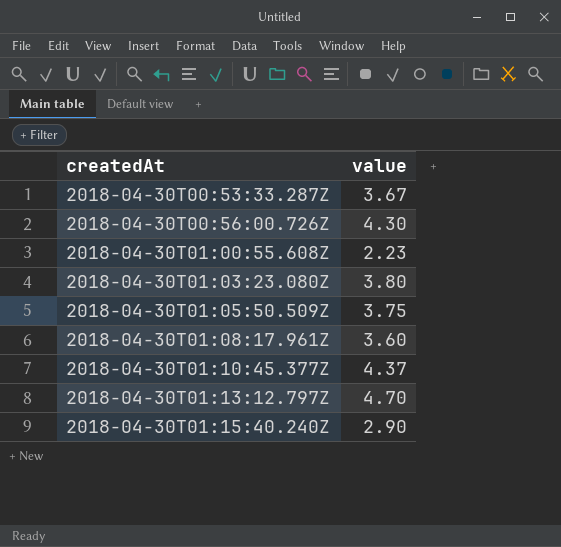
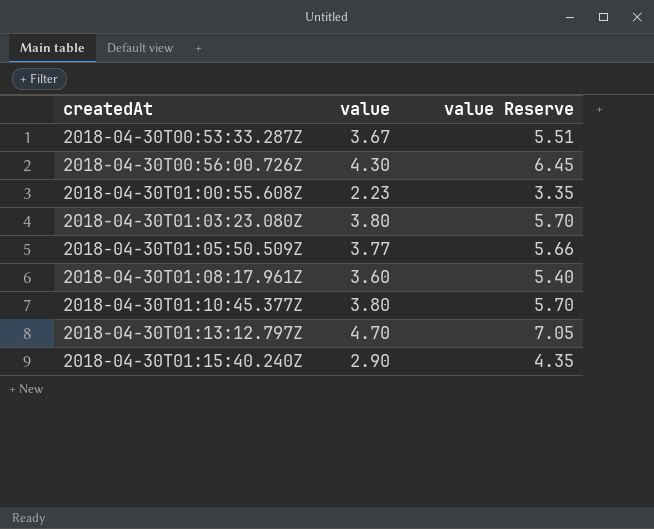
column value Reserve | formula: none -> [value] * 1.5
2018-04-30T01:05:50.509Z | value: 3.75 -> 3.77
2018-04-30T01:10:45.377Z | value: 4.37 -> 3.80

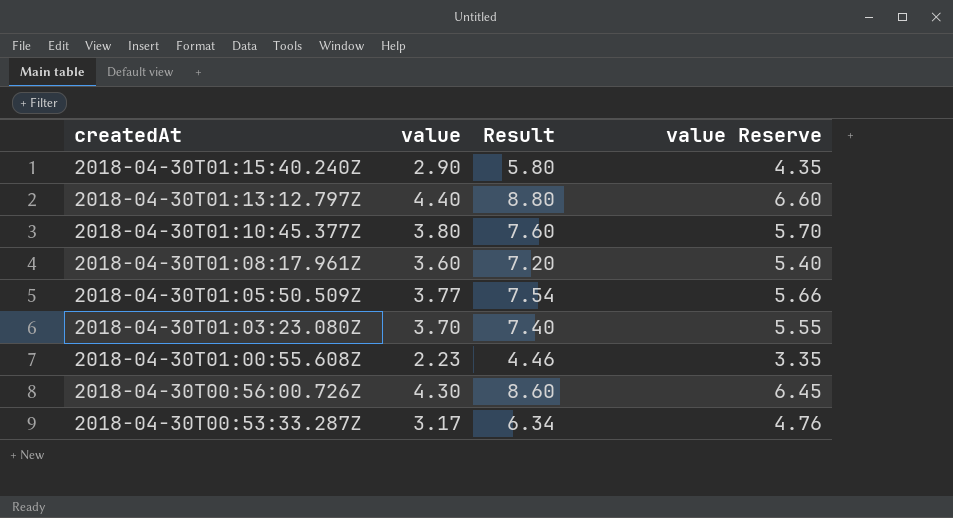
row order: createdAt ascending -> createdAt descending
column Result | formula: none -> [value] * 2
2018-04-30T01:13:12.797Z | value: 4.70 -> 4.40
2018-04-30T01:13:12.797Z | value Reserve: 7.05 -> 6.60
2018-04-30T01:03:23.080Z | value: 3.80 -> 3.70
2018-04-30T01:03:23.080Z | value Reserve: 5.70 -> 5.55
2018-04-30T00:53:33.287Z | value: 3.67 -> 3.17
2018-04-30T00:53:33.287Z | value Reserve: 5.51 -> 4.76

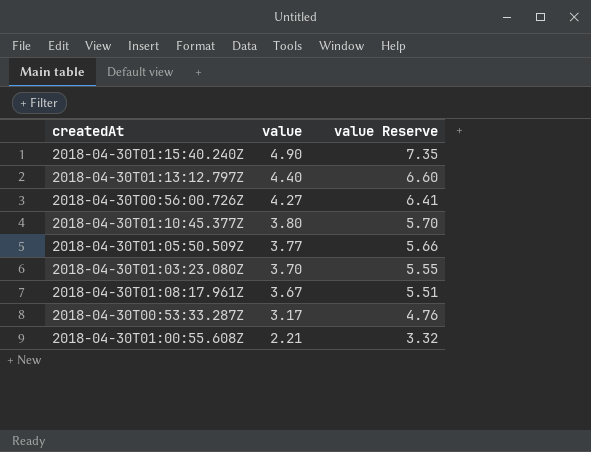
row order: createdAt descending -> value descending
column Result | formula: [value] * 2 -> none
2018-04-30T01:15:40.240Z | value: 2.90 -> 4.90
2018-04-30T01:15:40.240Z | value Reserve: 4.35 -> 7.35
2018-04-30T00:56:00.726Z | value: 4.30 -> 4.27
2018-04-30T00:56:00.726Z | value Reserve: 6.45 -> 6.41
2018-04-30T01:08:17.961Z | value: 3.60 -> 3.67
2018-04-30T01:08:17.961Z | value Reserve: 5.40 -> 5.51
2018-04-30T01:00:55.608Z | value: 2.23 -> 2.21
2018-04-30T01:00:55.608Z | value Reserve: 3.35 -> 3.32

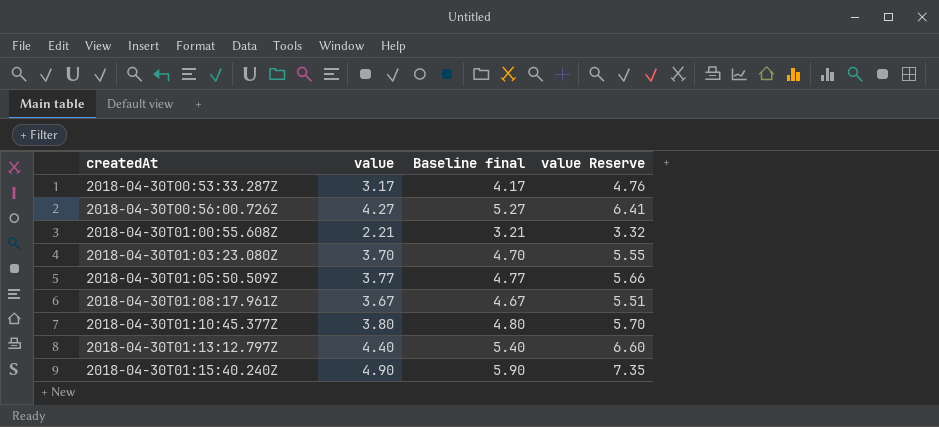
row order: value descending -> createdAt ascending
column Baseline final | formula: none -> [value] + 1

